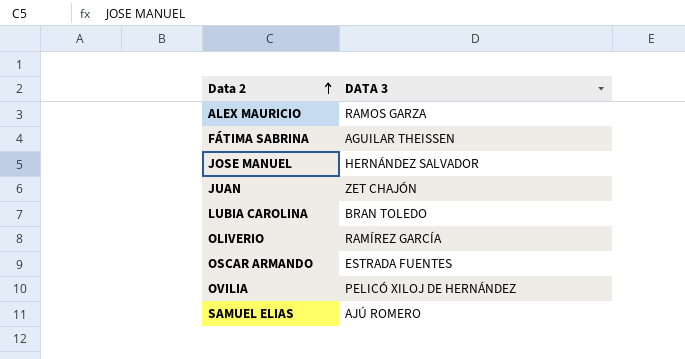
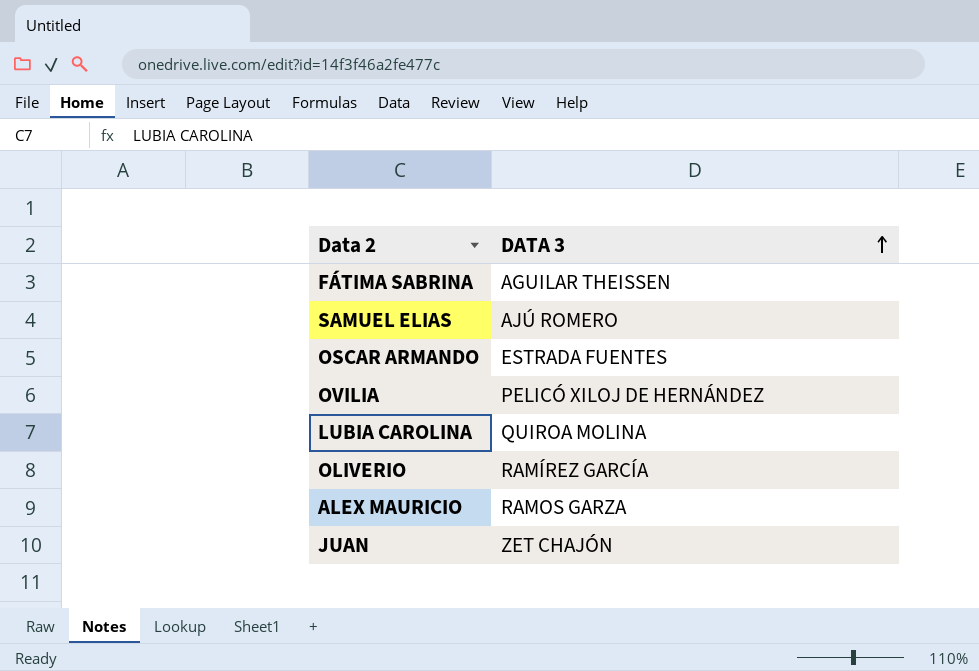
row order: Data 2 ascending -> DATA 3 ascending
row JOSE MANUEL: HERNÁNDEZ SALVADOR -> none
LUBIA CAROLINA | DATA 3: BRAN TOLEDO -> QUIROA MOLINA

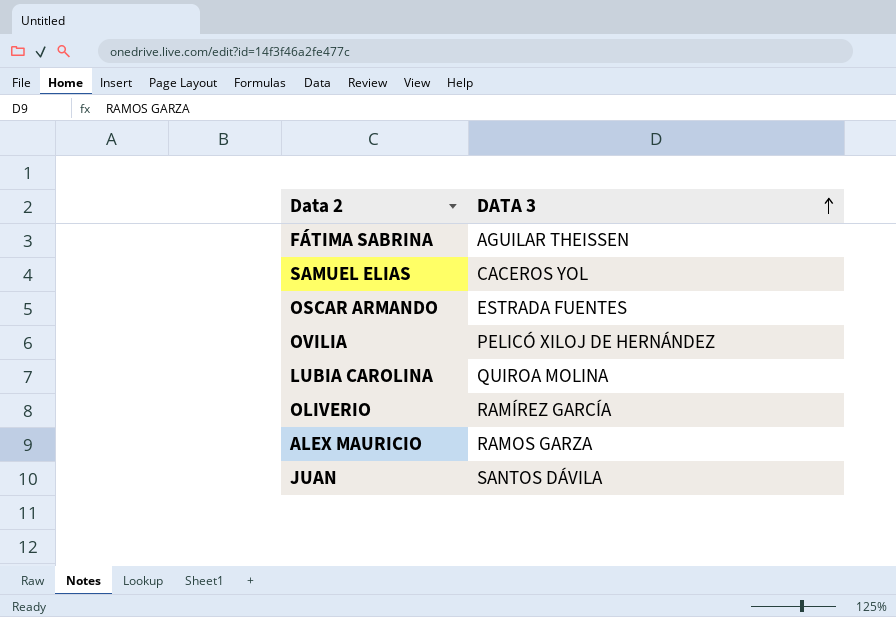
SAMUEL ELIAS | DATA 3: AJÚ ROMERO -> CACEROS YOL
JUAN | DATA 3: ZET CHAJÓN -> SANTOS DÁVILA

